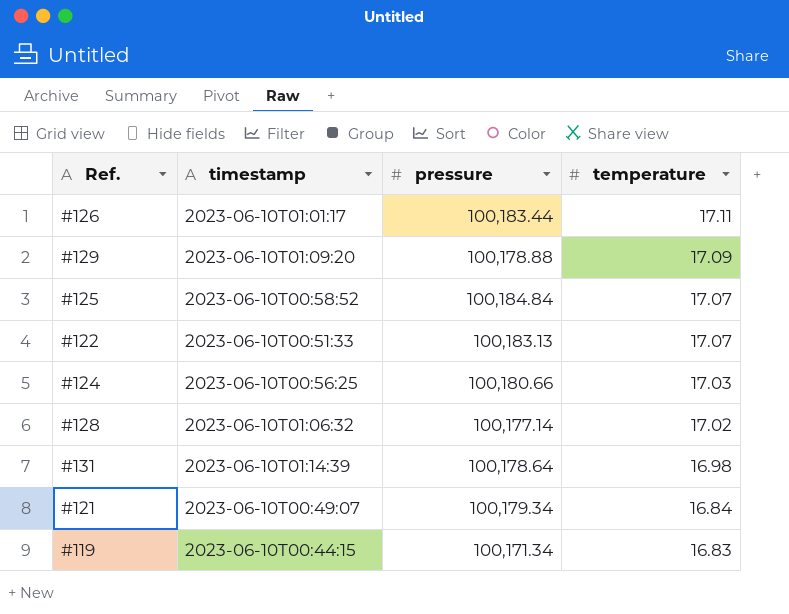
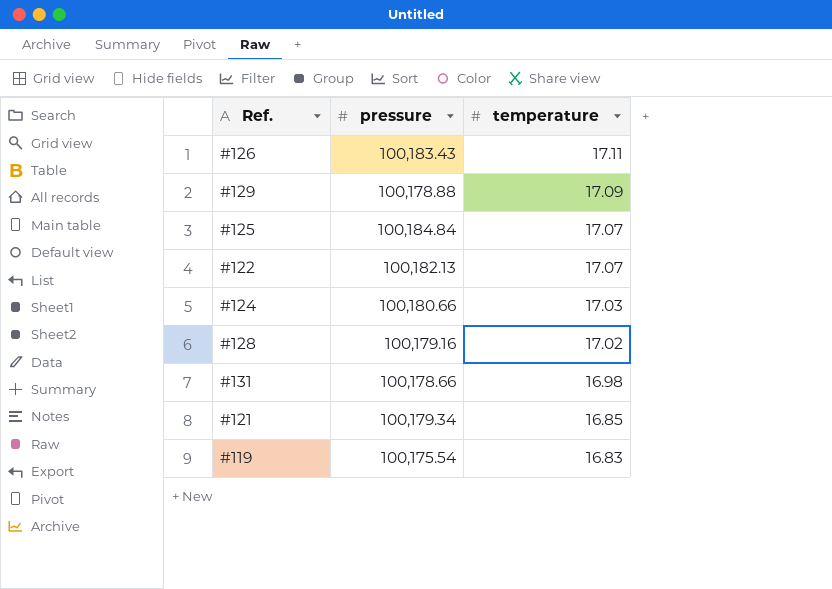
column timestamp | position: 2 -> none
#126 | pressure: 100,183.44 -> 100,183.43
#122 | pressure: 100,183.13 -> 100,182.13
#128 | pressure: 100,177.14 -> 100,179.16
#131 | pressure: 100,178.64 -> 100,178.66
#121 | temperature: 16.84 -> 16.85
#119 | pressure: 100,171.34 -> 100,175.54

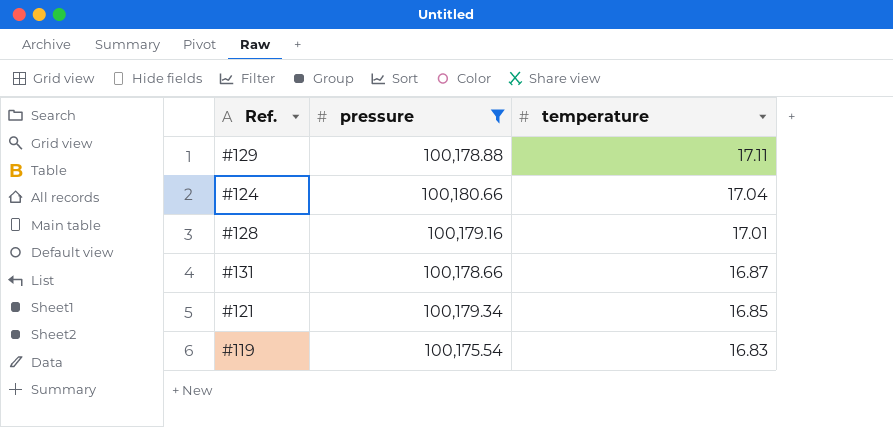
filter: none -> pressure <= 100,180.66
#129 | temperature: 17.09 -> 17.11
#124 | temperature: 17.03 -> 17.04
#128 | temperature: 17.02 -> 17.01
#131 | temperature: 16.98 -> 16.87

